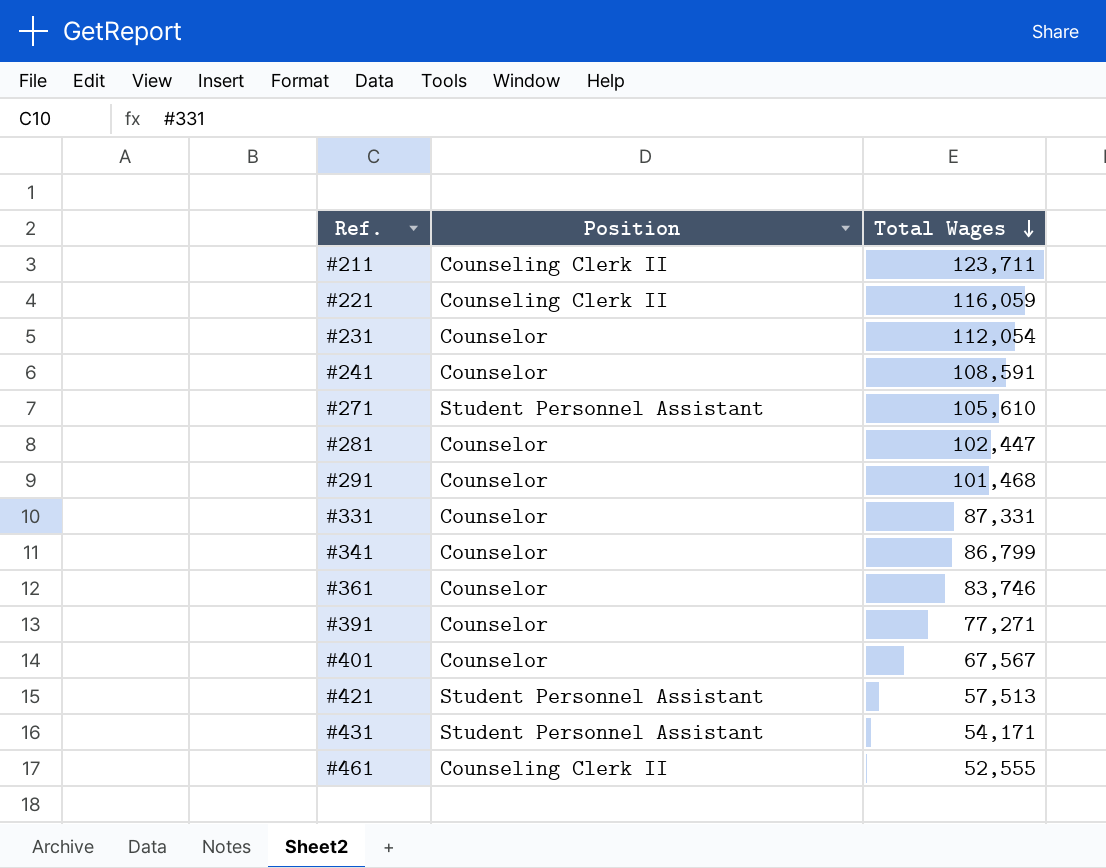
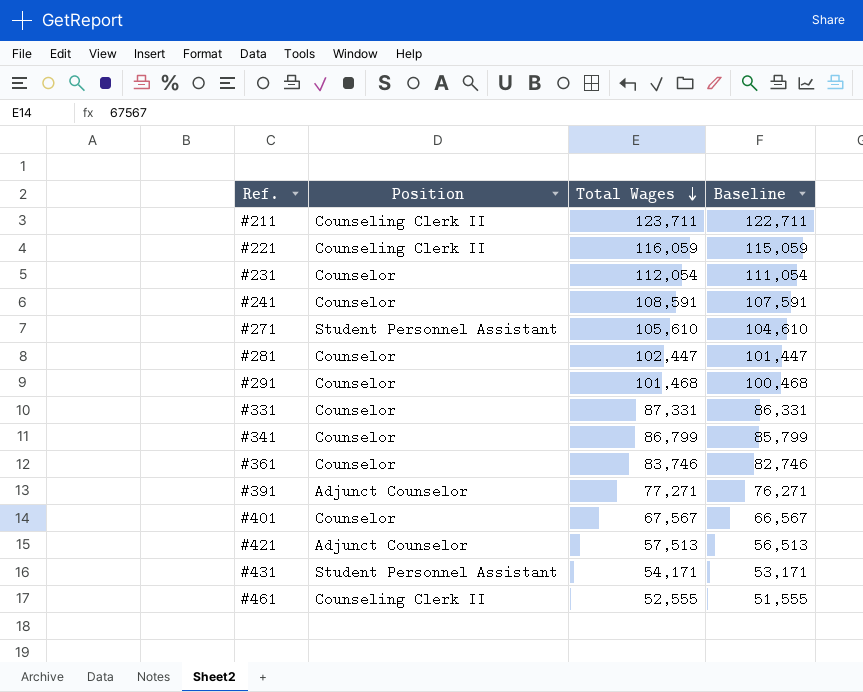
column Baseline | formula: none -> [Total Wages] - 1000
#391 | Position: Counselor -> Adjunct Counselor
#421 | Position: Student Personnel Assistant -> Adjunct Counselor

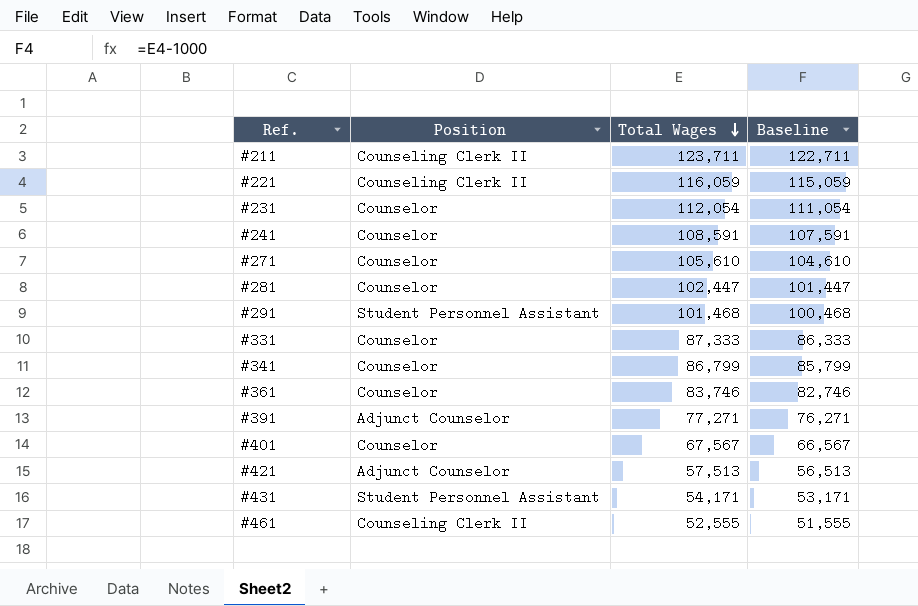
#271 | Position: Student Personnel Assistant -> Counselor
#291 | Position: Counselor -> Student Personnel Assistant
#331 | Total Wages: 87,331 -> 87,333
#331 | Baseline: 86,331 -> 86,333

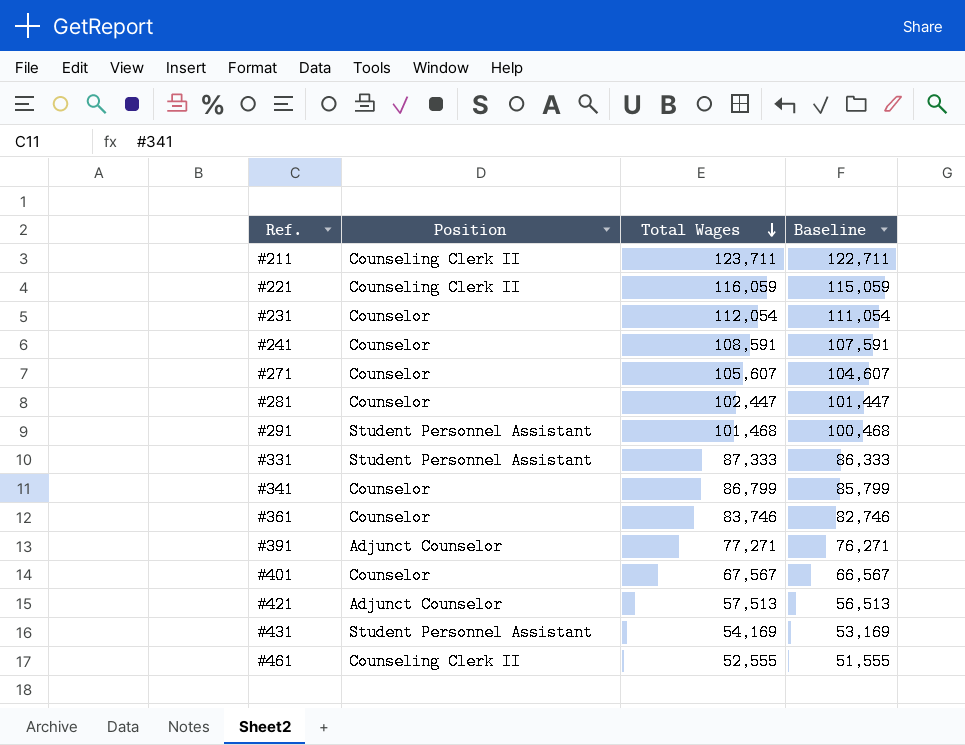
#271 | Total Wages: 105,610 -> 105,607
#271 | Baseline: 104,610 -> 104,607
#331 | Position: Counselor -> Student Personnel Assistant
#431 | Total Wages: 54,171 -> 54,169
#431 | Baseline: 53,171 -> 53,169

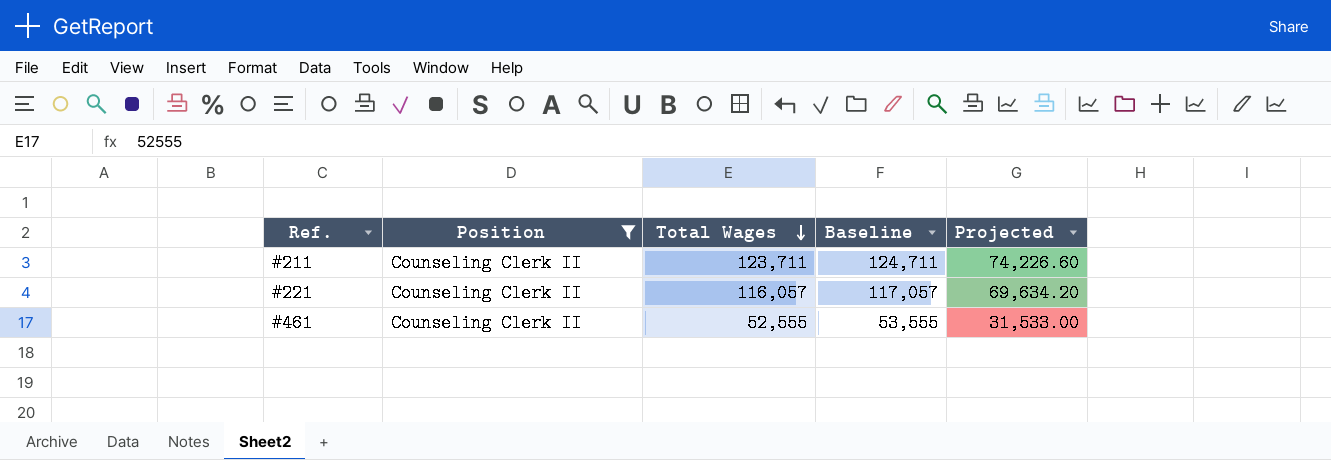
filter: none -> Position = Counseling Clerk II
column Baseline | formula: [Total Wages] - 1000 -> [Total Wages] + 1000
column Projected | formula: none -> [Total Wages] * 0.6
#221 | Total Wages: 116,059 -> 116,057

